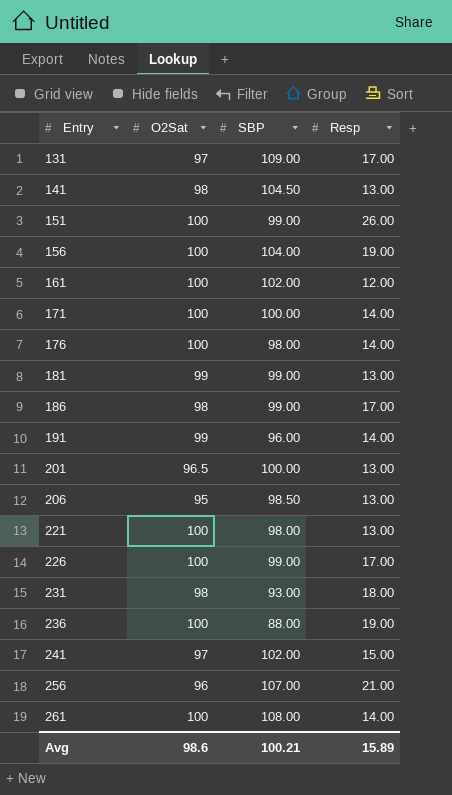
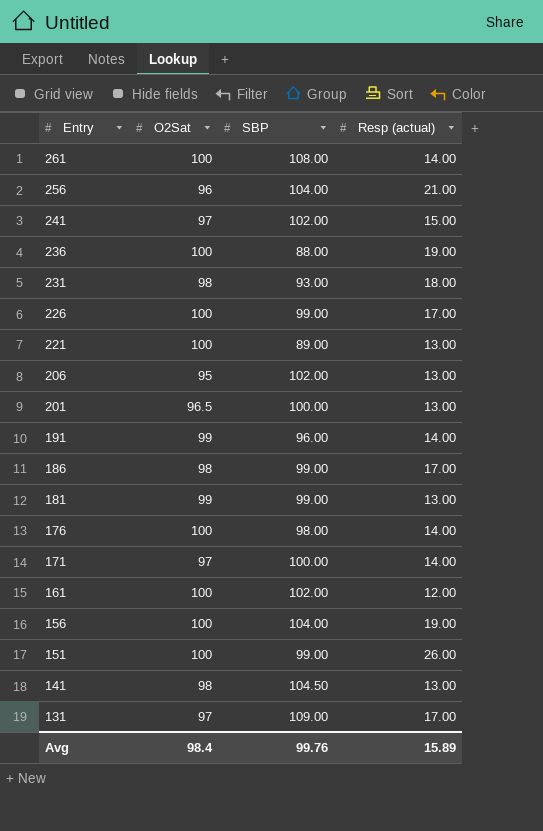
row order: Entry ascending -> Entry descending
column name: Resp -> Resp (actual)
256 | SBP: 107.00 -> 104.00
221 | SBP: 98.00 -> 89.00
206 | SBP: 98.50 -> 102.00
171 | O2Sat: 100 -> 97
Avg | O2Sat: 98.6 -> 98.4
Avg | SBP: 100.21 -> 99.76

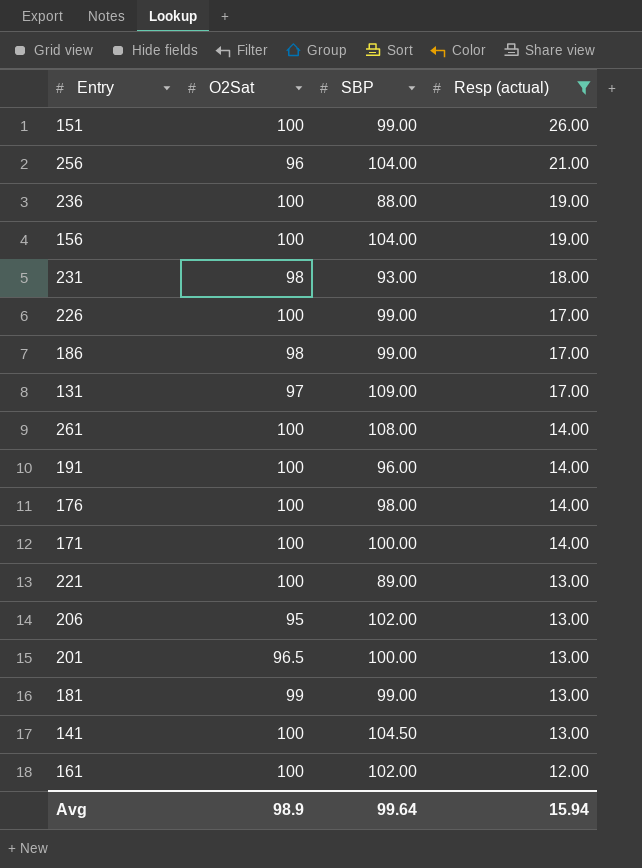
filter: none -> Resp (actual) != 15.00
row order: Entry descending -> Resp (actual) descending
191 | O2Sat: 99 -> 100
171 | O2Sat: 97 -> 100
141 | O2Sat: 98 -> 100
Avg | O2Sat: 98.4 -> 98.9
Avg | SBP: 99.76 -> 99.64
Avg | Resp (actual): 15.89 -> 15.94

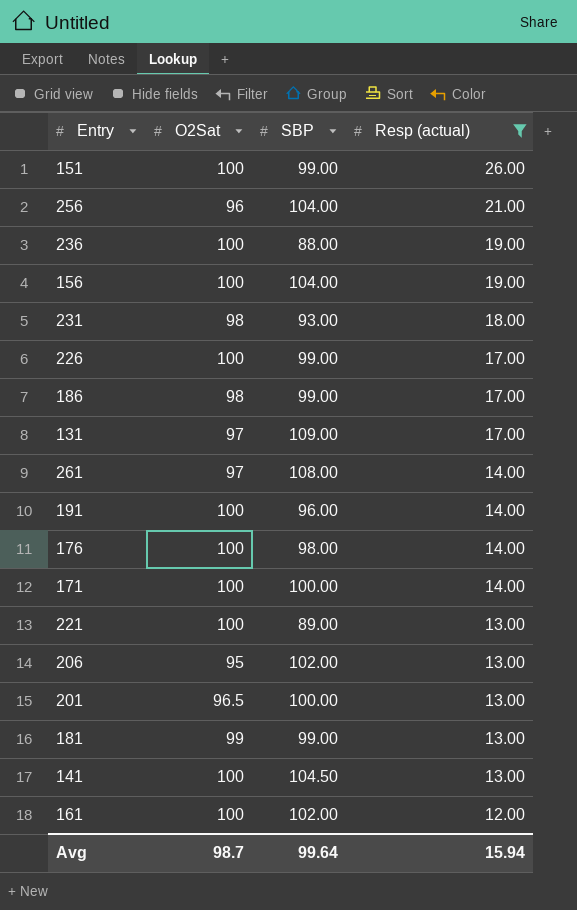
261 | O2Sat: 100 -> 97
Avg | O2Sat: 98.9 -> 98.7

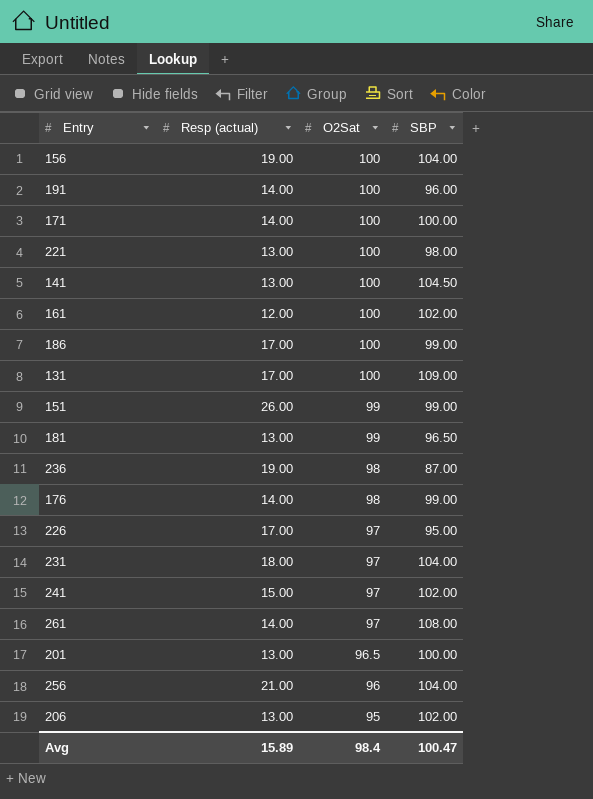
filter: Resp (actual) != 15.00 -> none
row order: Resp (actual) descending -> O2Sat descending
column Resp (actual) | position: 4 -> 2
221 | SBP: 89.00 -> 98.00
186 | O2Sat: 98 -> 100
131 | O2Sat: 97 -> 100
151 | O2Sat: 100 -> 99
181 | SBP: 99.00 -> 96.50
236 | O2Sat: 100 -> 98
236 | SBP: 88.00 -> 87.00
176 | O2Sat: 100 -> 98
176 | SBP: 98.00 -> 99.00
226 | O2Sat: 100 -> 97
226 | SBP: 99.00 -> 95.00
231 | O2Sat: 98 -> 97
231 | SBP: 93.00 -> 104.00
Avg | Resp (actual): 15.94 -> 15.89
Avg | O2Sat: 98.7 -> 98.4
Avg | SBP: 99.64 -> 100.47

